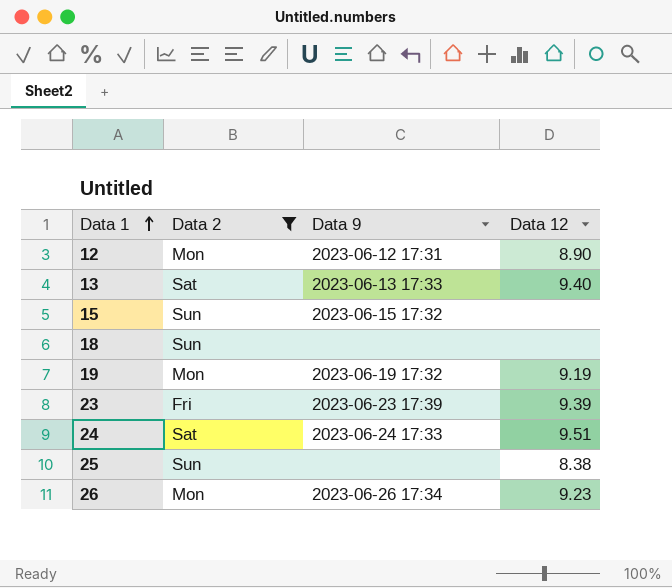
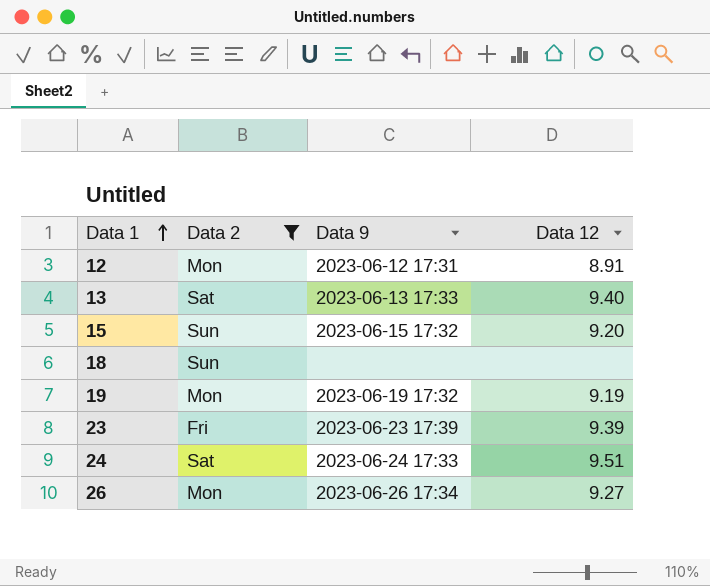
row 25: Sun | none | 8.38 -> none
12 | Data 12: 8.90 -> 8.91
15 | Data 12: none -> 9.20
26 | Data 12: 9.23 -> 9.27

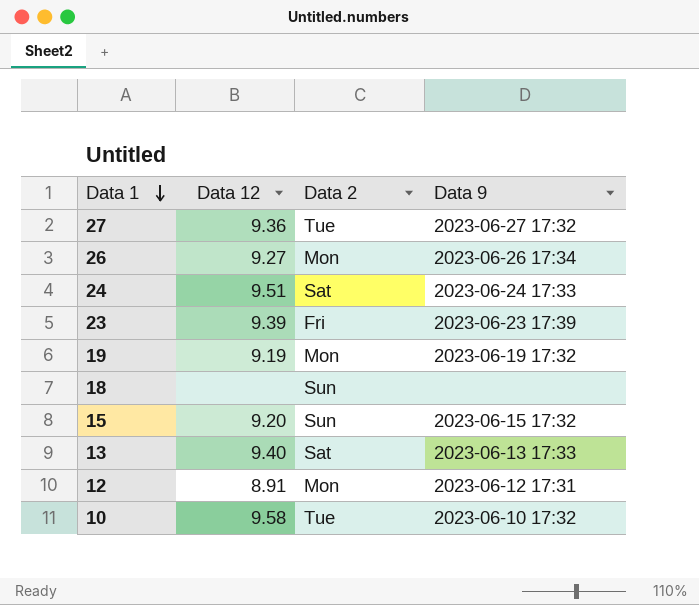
filter: Data 2 != Tue -> none
row order: Data 1 ascending -> Data 1 descending
column Data 12 | position: 4 -> 2

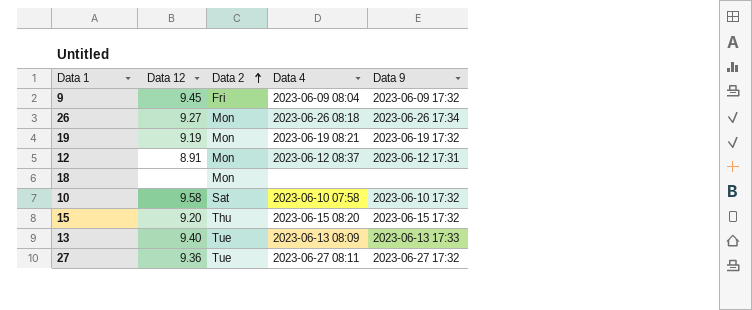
row order: Data 1 descending -> Data 2 ascending
column Data 4 | position: none -> 4
row 24: 9.51 | Sat | 2023-06-24 17:33 -> none
row 23: 9.39 | Fri | 2023-06-23 17:39 -> none
row 9: none -> 9.45 | Fri | 2023-06-09 08:04 | 2023-06-09 17:32
18 | Data 2: Sun -> Mon
10 | Data 2: Tue -> Sat
15 | Data 2: Sun -> Thu
13 | Data 2: Sat -> Tue

